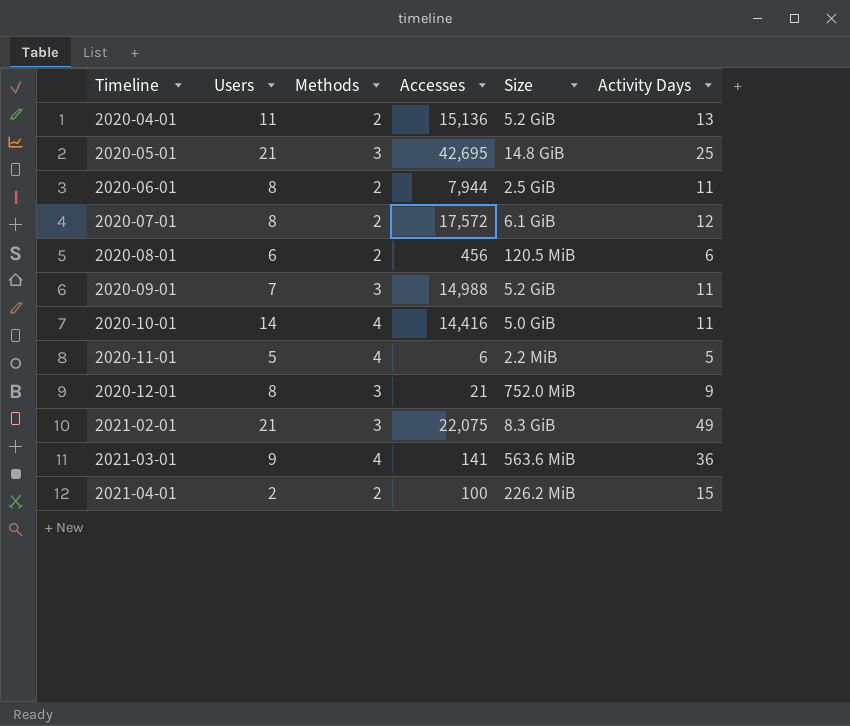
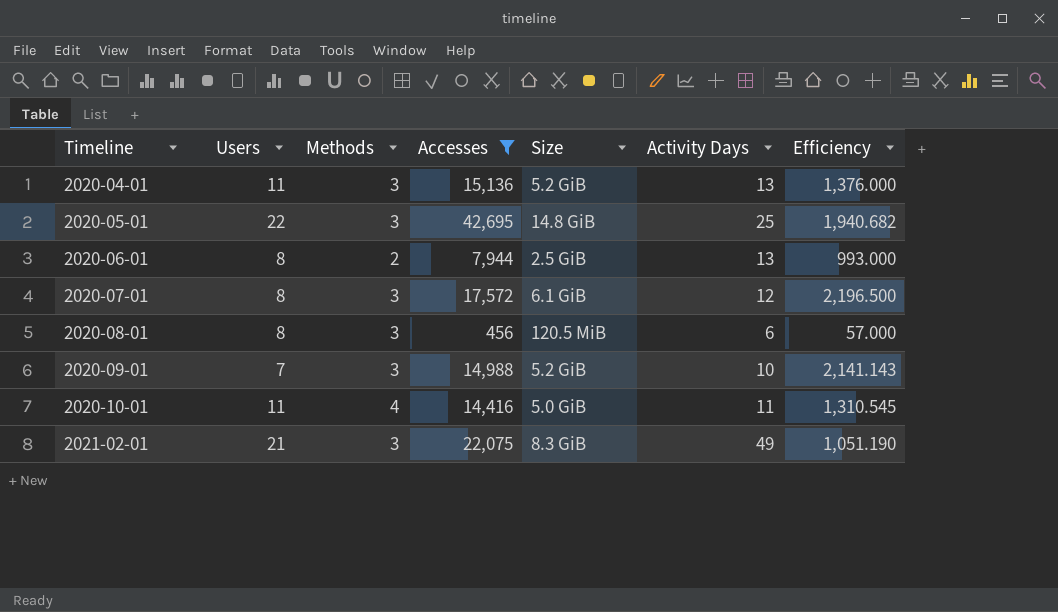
filter: none -> Accesses >= 456
column Efficiency | formula: none -> [Accesses] / [Users]
2020-04-01 | Methods: 2 -> 3
2020-05-01 | Users: 21 -> 22
2020-06-01 | Activity Days: 11 -> 13
2020-07-01 | Methods: 2 -> 3
2020-08-01 | Users: 6 -> 8
2020-08-01 | Methods: 2 -> 3
2020-09-01 | Activity Days: 11 -> 10
2020-10-01 | Users: 14 -> 11

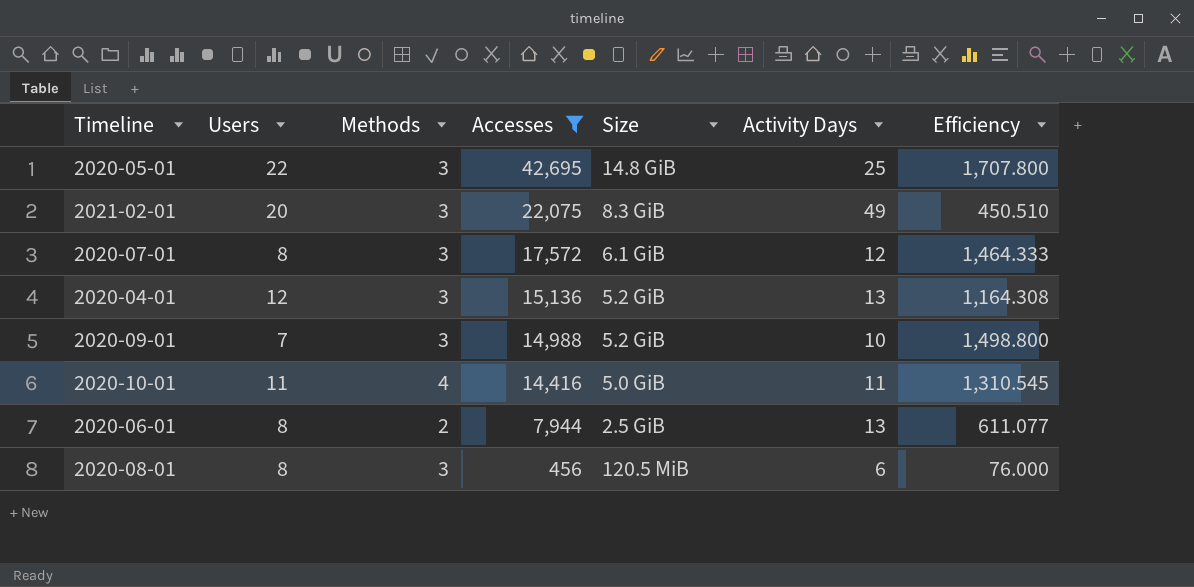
row order: Timeline ascending -> Accesses descending
column Efficiency | formula: [Accesses] / [Users] -> [Accesses] / [Activity Days]
2021-02-01 | Users: 21 -> 20
2020-04-01 | Users: 11 -> 12

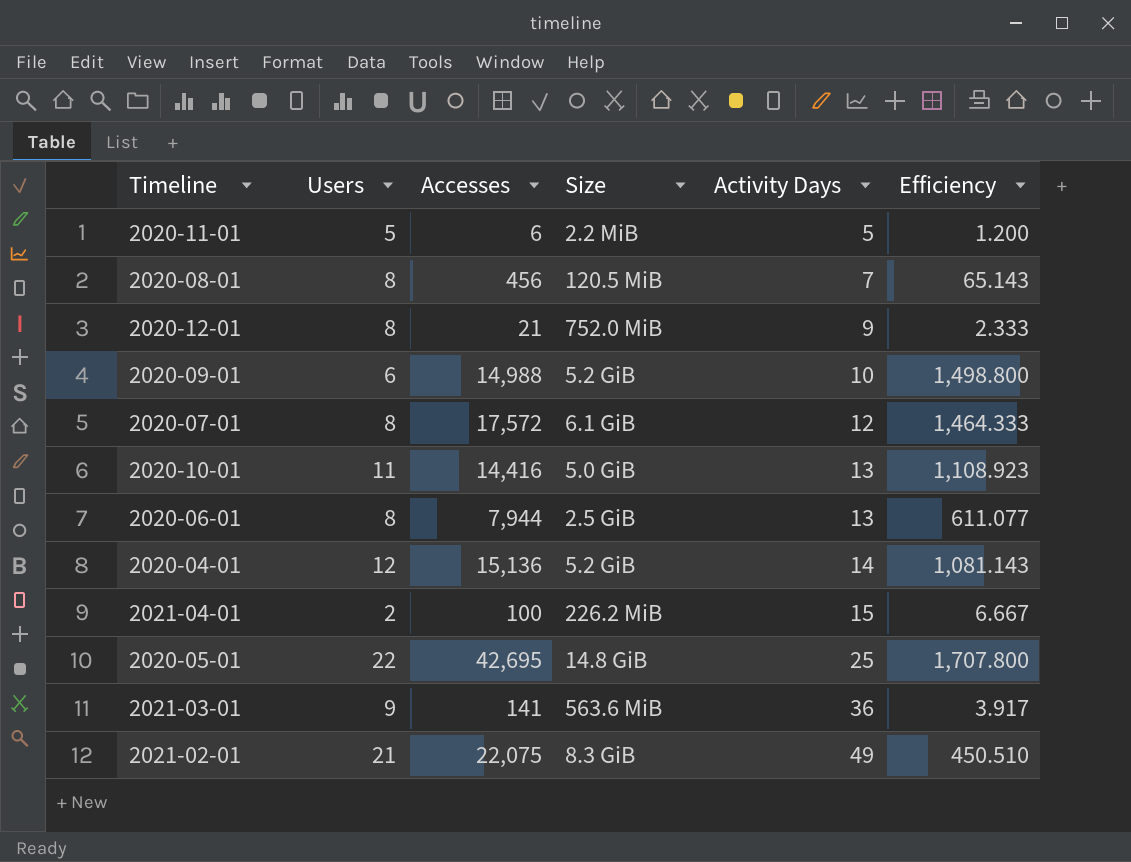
filter: Accesses >= 456 -> none
row order: Accesses descending -> Activity Days ascending
column Methods | position: 3 -> none
2020-08-01 | Activity Days: 6 -> 7
2020-08-01 | Efficiency: 76.000 -> 65.143
2020-09-01 | Users: 7 -> 6
2020-10-01 | Activity Days: 11 -> 13
2020-10-01 | Efficiency: 1,310.545 -> 1,108.923
2020-04-01 | Activity Days: 13 -> 14
2020-04-01 | Efficiency: 1,164.308 -> 1,081.143
2021-02-01 | Users: 20 -> 21

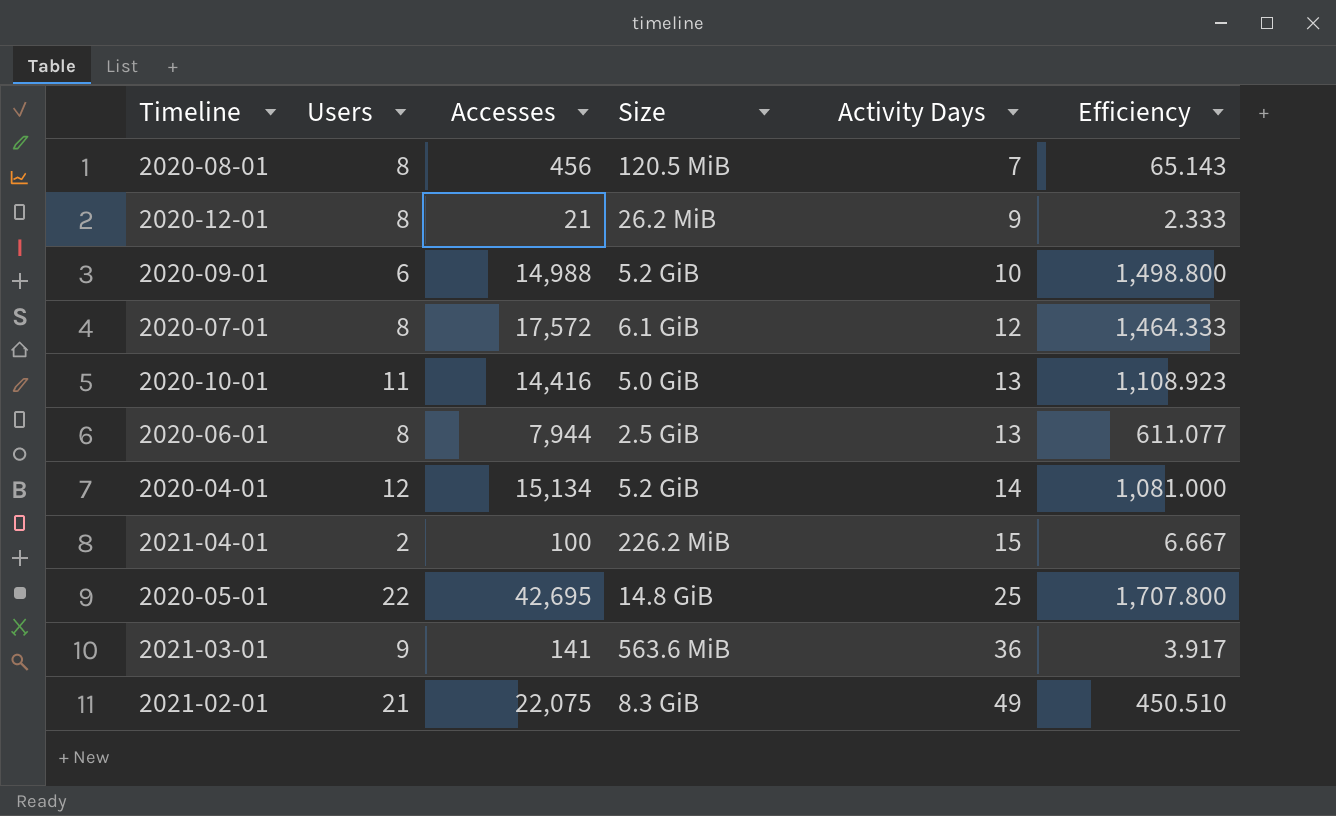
row 2020-11-01: 5 | 6 | 2.2 MiB | 5 | 1.200 -> none
2020-12-01 | Size: 752.0 MiB -> 26.2 MiB
2020-04-01 | Accesses: 15,136 -> 15,134
2020-04-01 | Efficiency: 1,081.143 -> 1,081.000

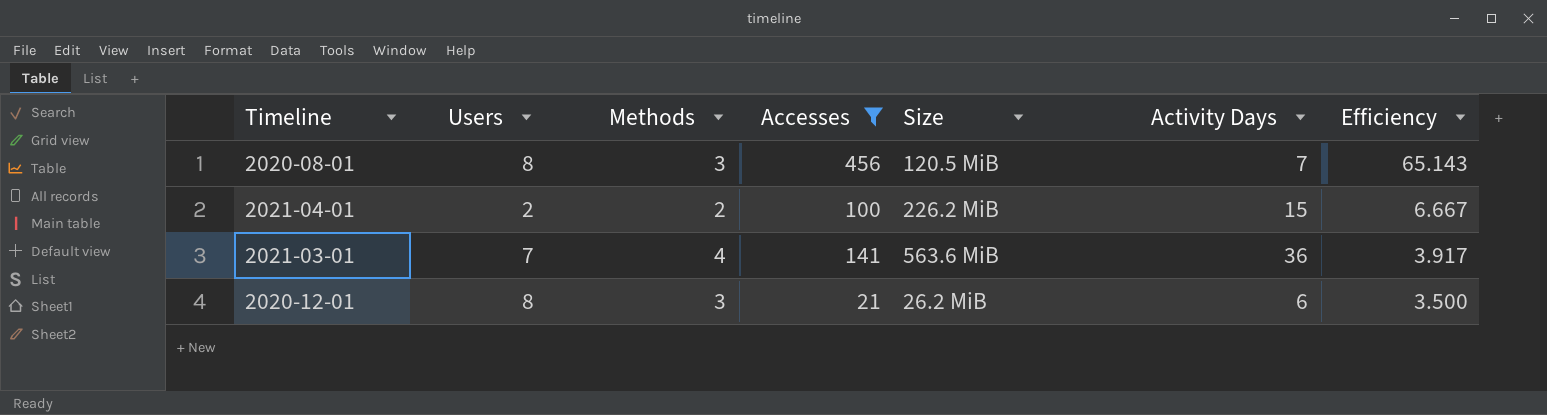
filter: none -> Accesses <= 456
row order: Activity Days ascending -> Efficiency descending
column Methods | position: none -> 3
2021-03-01 | Users: 9 -> 7
2020-12-01 | Activity Days: 9 -> 6
2020-12-01 | Efficiency: 2.333 -> 3.500

